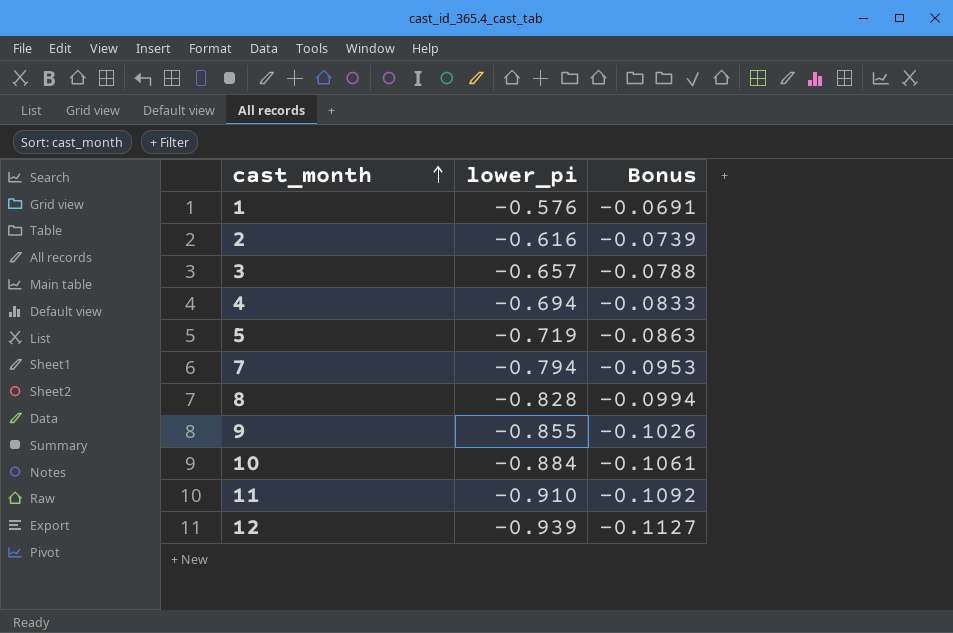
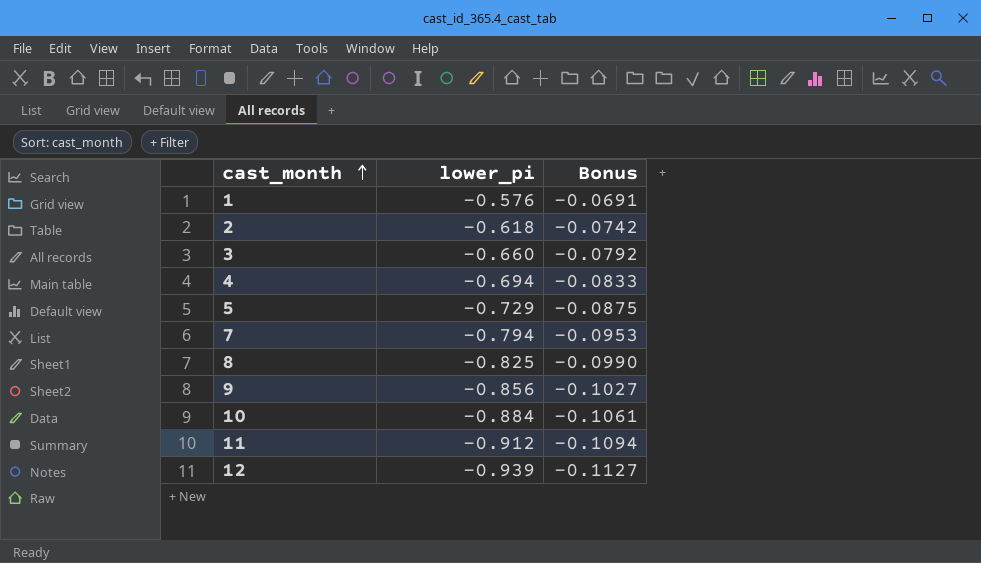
2 | lower_pi: -0.616 -> -0.618
2 | Bonus: -0.0739 -> -0.0742
3 | lower_pi: -0.657 -> -0.660
3 | Bonus: -0.0788 -> -0.0792
5 | lower_pi: -0.719 -> -0.729
5 | Bonus: -0.0863 -> -0.0875
8 | lower_pi: -0.828 -> -0.825
8 | Bonus: -0.0994 -> -0.0990
9 | lower_pi: -0.855 -> -0.856
9 | Bonus: -0.1026 -> -0.1027
11 | lower_pi: -0.910 -> -0.912
11 | Bonus: -0.1092 -> -0.1094

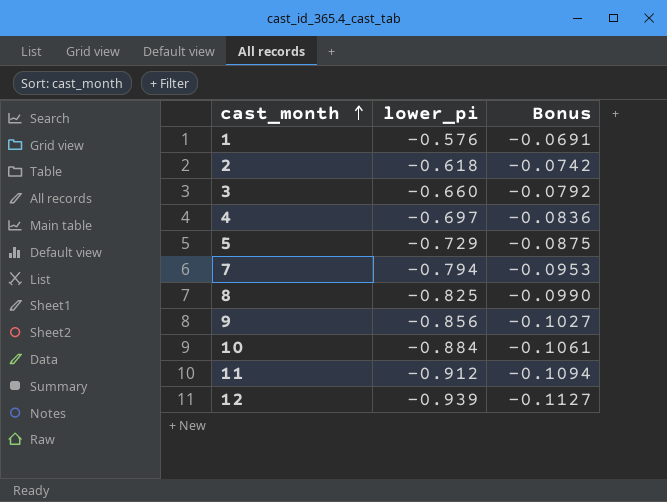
4 | lower_pi: -0.694 -> -0.697
4 | Bonus: -0.0833 -> -0.0836

